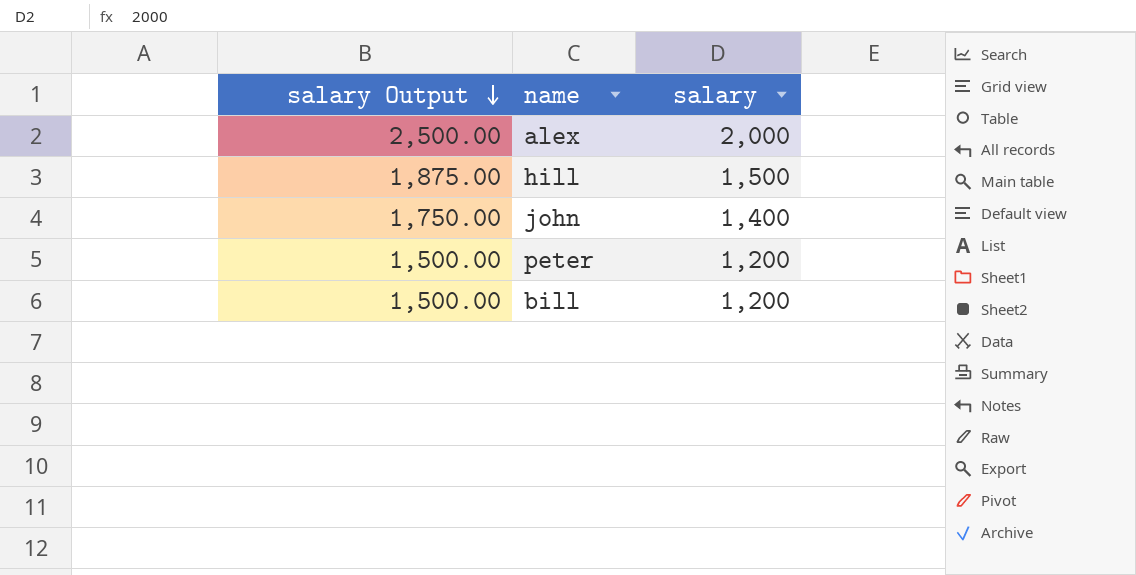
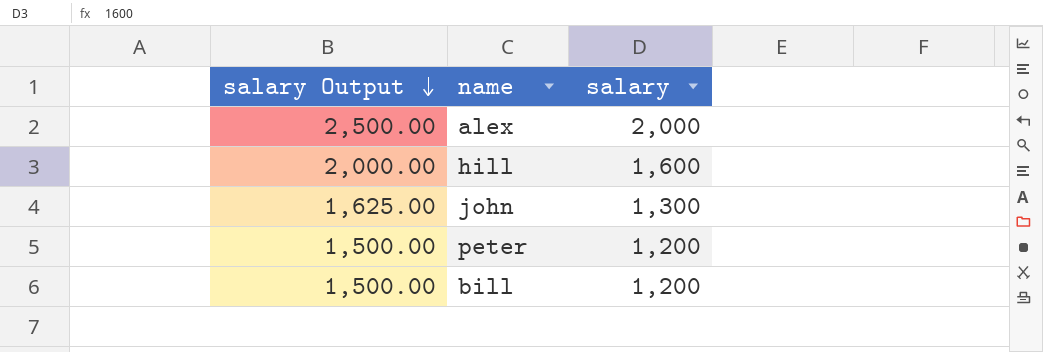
hill | salary Output: 1,875.00 -> 2,000.00
hill | salary: 1,500 -> 1,600
john | salary Output: 1,750.00 -> 1,625.00
john | salary: 1,400 -> 1,300

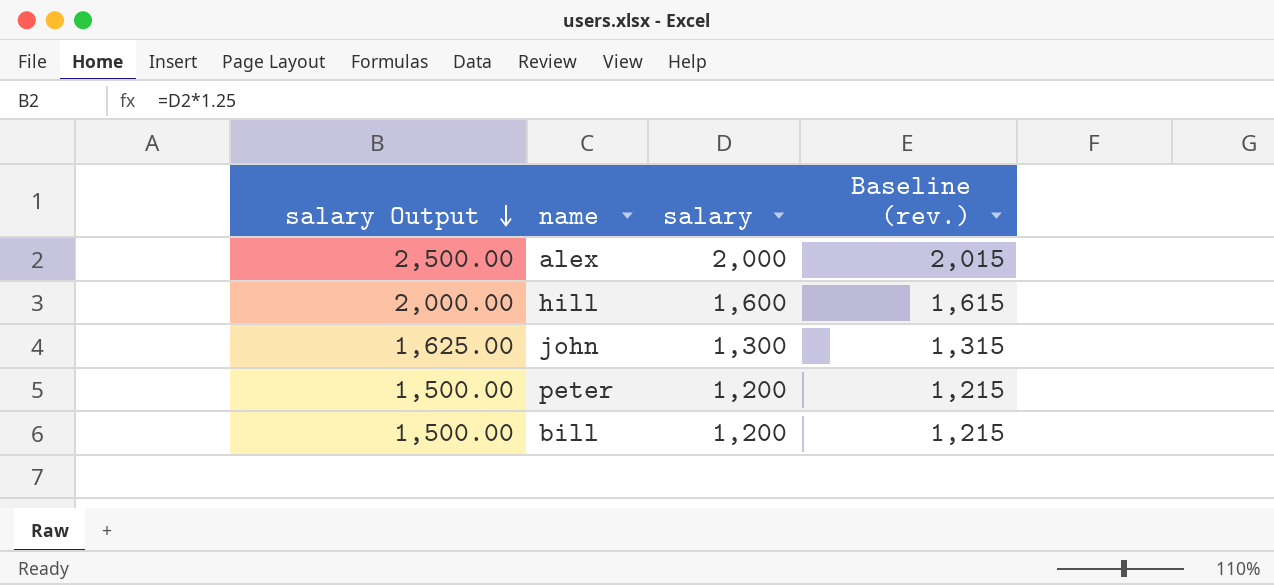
column Baseline (rev.) | formula: none -> [salary] + 15

